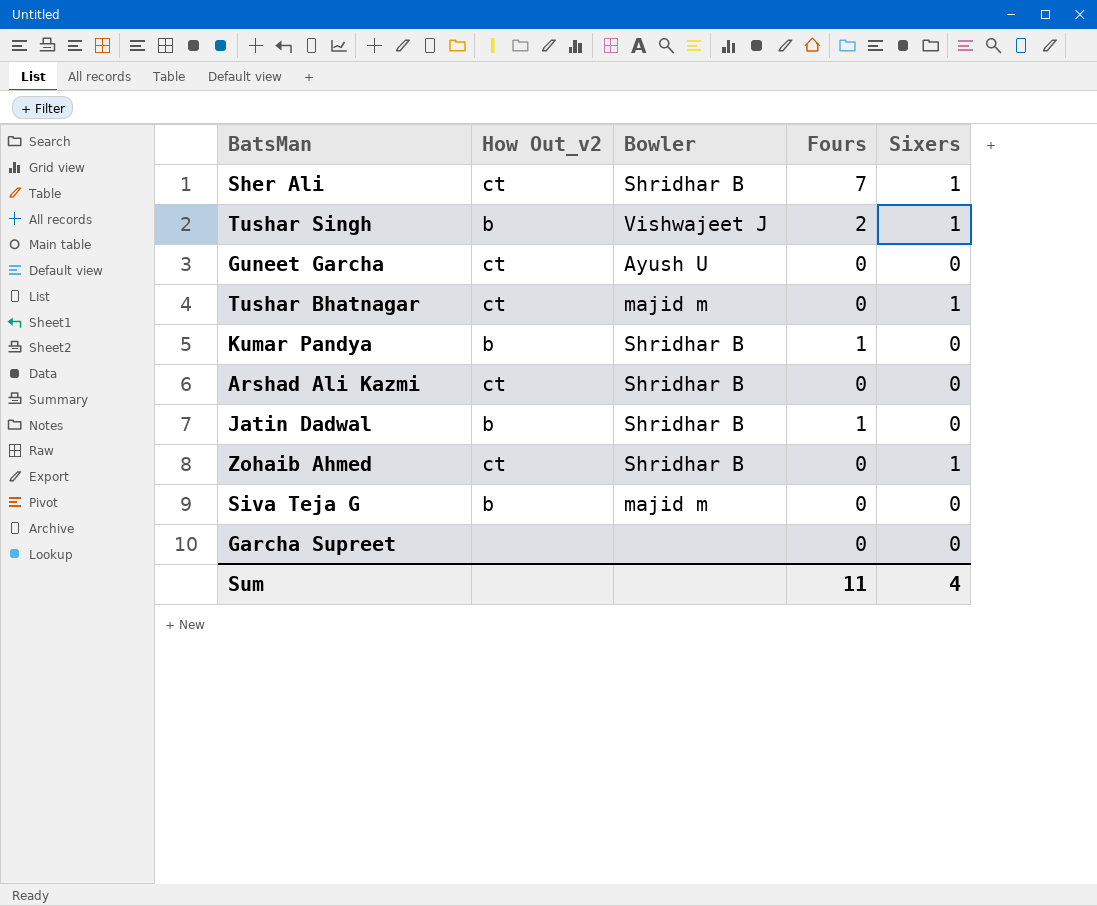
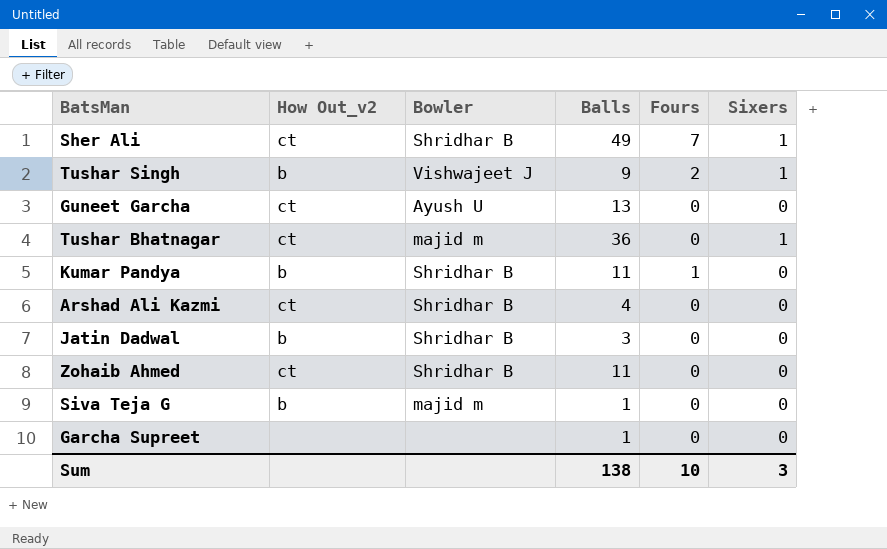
column Balls | position: none -> 4
Jatin Dadwal | Fours: 1 -> 0
Zohaib Ahmed | Sixers: 1 -> 0
Sum | Fours: 11 -> 10
Sum | Sixers: 4 -> 3

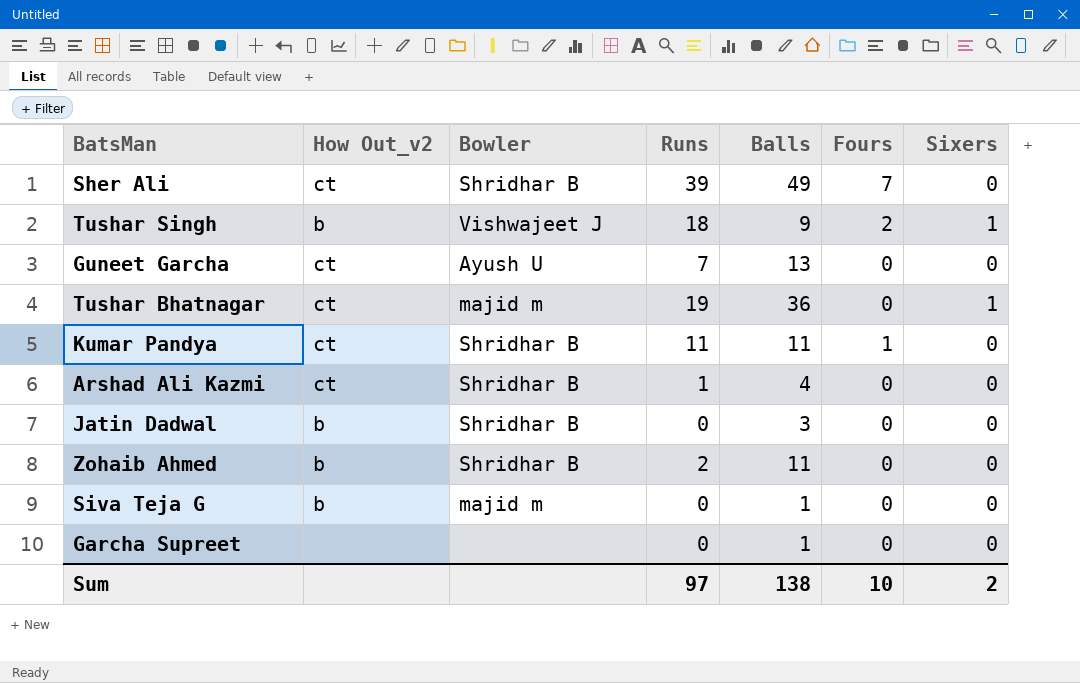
column Runs | position: none -> 4
Sher Ali | Sixers: 1 -> 0
Kumar Pandya | How Out_v2: b -> ct
Zohaib Ahmed | How Out_v2: ct -> b
Sum | Sixers: 3 -> 2

